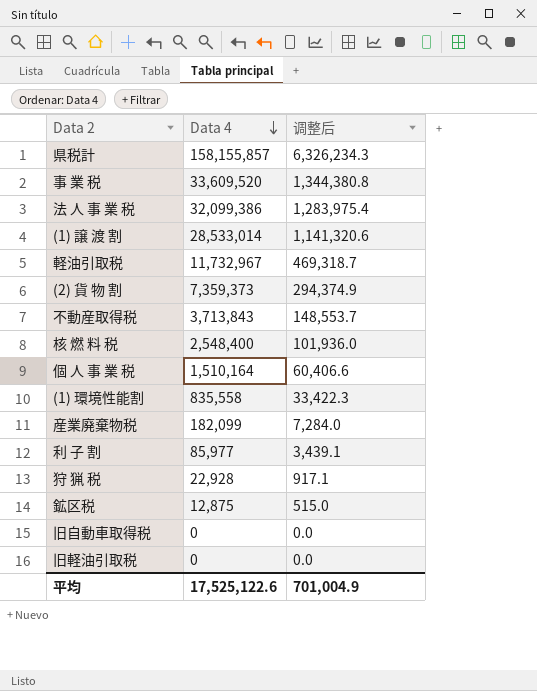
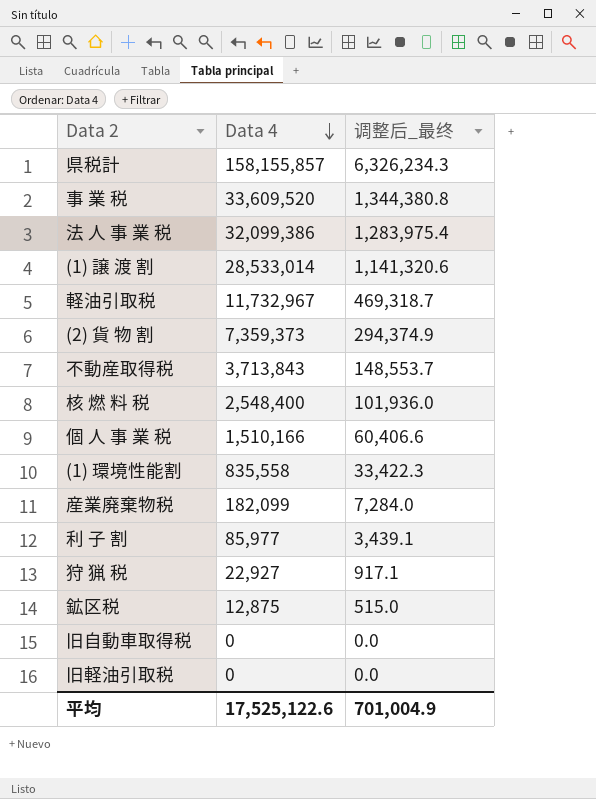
column name: 调整后 -> 调整后_最终
個 人 事 業 税 | Data 4: 1,510,164 -> 1,510,166
狩 猟 税 | Data 4: 22,928 -> 22,927

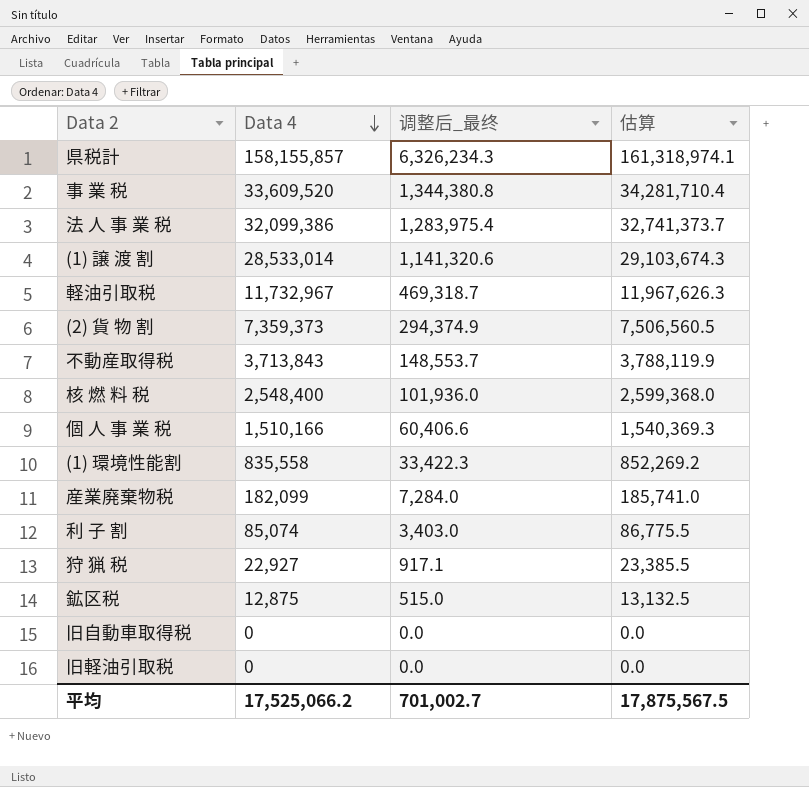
column 估算 | formula: none -> [Data 4] * 1.02
利 子 割 | Data 4: 85,977 -> 85,074
利 子 割 | 调整后_最终: 3,439.1 -> 3,403.0
平均 | Data 4: 17,525,122.6 -> 17,525,066.2
平均 | 调整后_最终: 701,004.9 -> 701,002.7

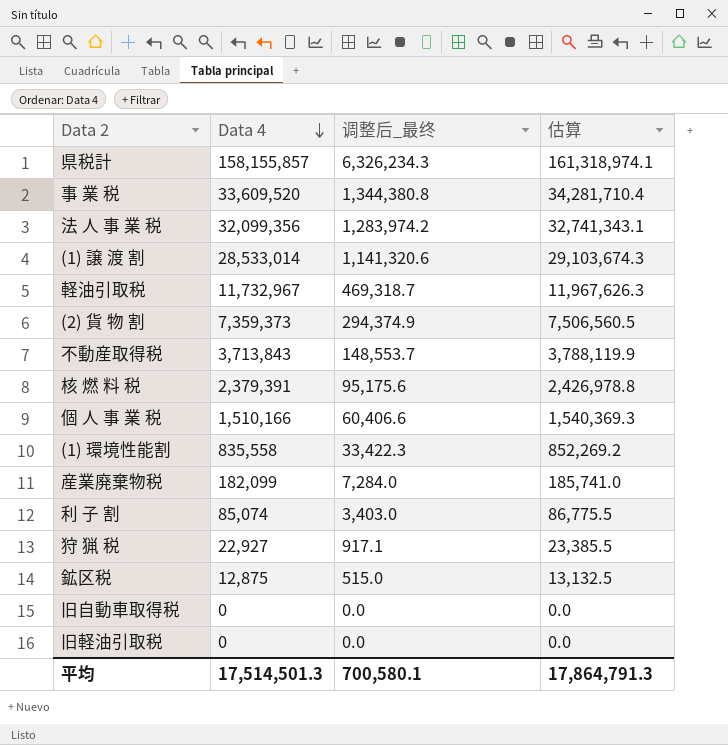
法 人 事 業 税 | Data 4: 32,099,386 -> 32,099,356
法 人 事 業 税 | 调整后_最终: 1,283,975.4 -> 1,283,974.2
法 人 事 業 税 | 估算: 32,741,373.7 -> 32,741,343.1
核 燃 料 税 | Data 4: 2,548,400 -> 2,379,391
核 燃 料 税 | 调整后_最终: 101,936.0 -> 95,175.6
核 燃 料 税 | 估算: 2,599,368.0 -> 2,426,978.8
平均 | Data 4: 17,525,066.2 -> 17,514,501.3
平均 | 调整后_最终: 701,002.7 -> 700,580.1
平均 | 估算: 17,875,567.5 -> 17,864,791.3

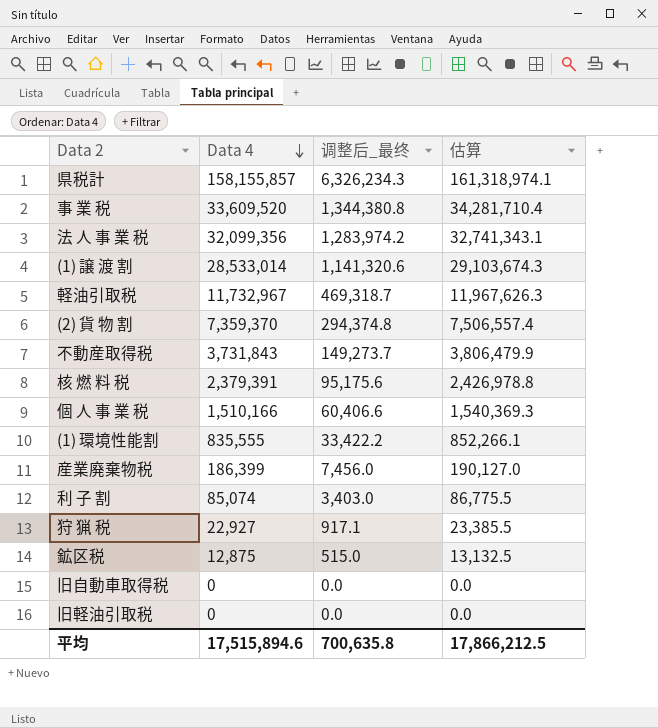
(2) 貨 物 割 | Data 4: 7,359,373 -> 7,359,370
(2) 貨 物 割 | 调整后_最终: 294,374.9 -> 294,374.8
(2) 貨 物 割 | 估算: 7,506,560.5 -> 7,506,557.4
不動産取得税 | Data 4: 3,713,843 -> 3,731,843
不動産取得税 | 调整后_最终: 148,553.7 -> 149,273.7
不動産取得税 | 估算: 3,788,119.9 -> 3,806,479.9
(1) 環境性能割 | Data 4: 835,558 -> 835,555
(1) 環境性能割 | 调整后_最终: 33,422.3 -> 33,422.2
(1) 環境性能割 | 估算: 852,269.2 -> 852,266.1
産業廃棄物税 | Data 4: 182,099 -> 186,399
産業廃棄物税 | 调整后_最终: 7,284.0 -> 7,456.0
産業廃棄物税 | 估算: 185,741.0 -> 190,127.0
平均 | Data 4: 17,514,501.3 -> 17,515,894.6
平均 | 调整后_最终: 700,580.1 -> 700,635.8
平均 | 估算: 17,864,791.3 -> 17,866,212.5

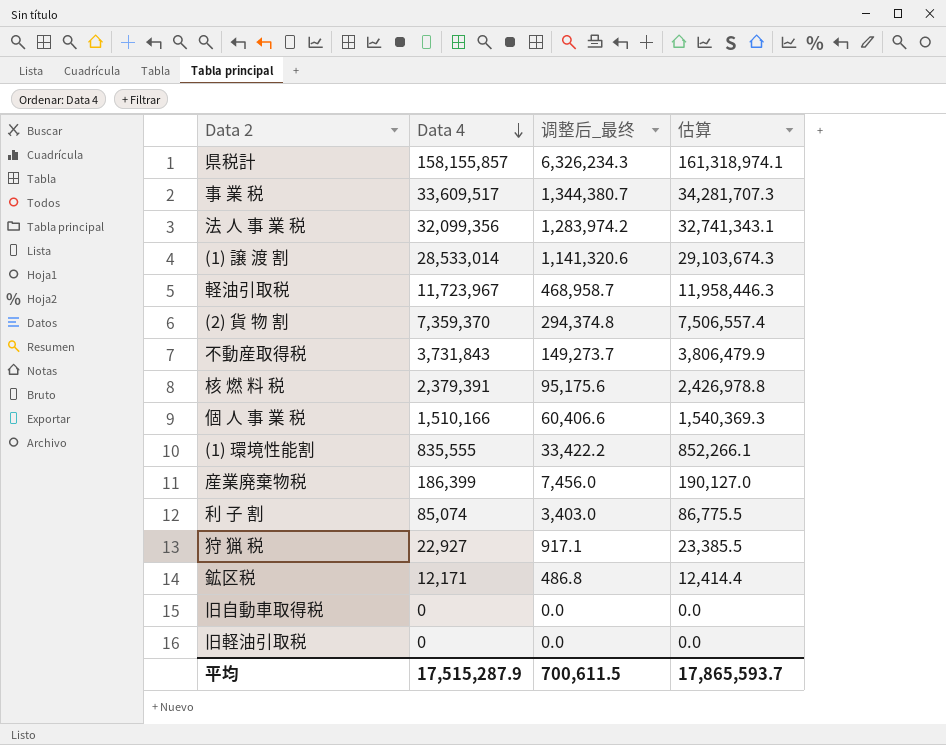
事 業 税 | Data 4: 33,609,520 -> 33,609,517
事 業 税 | 调整后_最终: 1,344,380.8 -> 1,344,380.7
事 業 税 | 估算: 34,281,710.4 -> 34,281,707.3
軽油引取税 | Data 4: 11,732,967 -> 11,723,967
軽油引取税 | 调整后_最终: 469,318.7 -> 468,958.7
軽油引取税 | 估算: 11,967,626.3 -> 11,958,446.3
鉱区税 | Data 4: 12,875 -> 12,171
鉱区税 | 调整后_最终: 515.0 -> 486.8
鉱区税 | 估算: 13,132.5 -> 12,414.4
平均 | Data 4: 17,515,894.6 -> 17,515,287.9
平均 | 调整后_最终: 700,635.8 -> 700,611.5
平均 | 估算: 17,866,212.5 -> 17,865,593.7

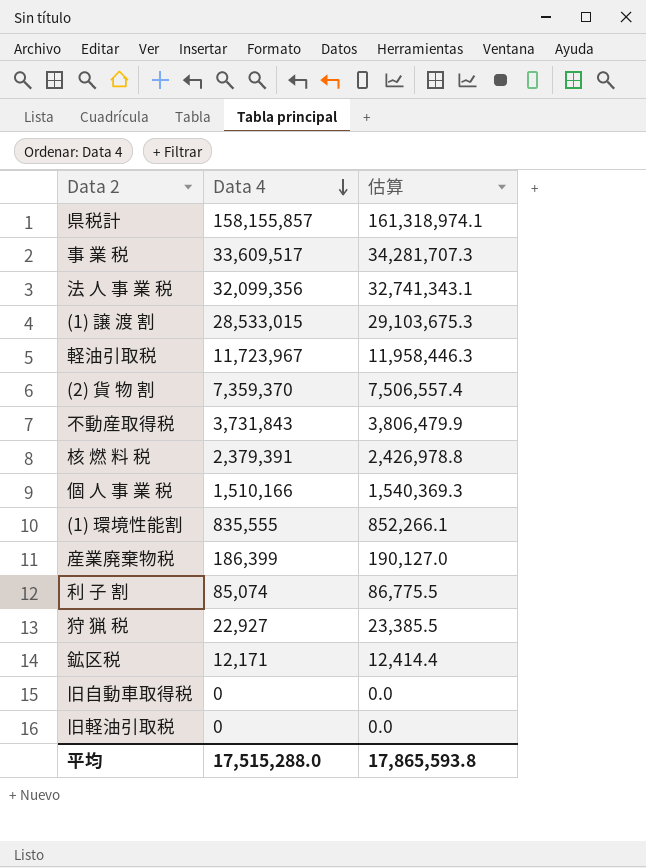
column 调整后_最终 | formula: [Data 4] * 0.04 -> none
(1) 譲 渡 割 | Data 4: 28,533,014 -> 28,533,015
(1) 譲 渡 割 | 估算: 29,103,674.3 -> 29,103,675.3
平均 | Data 4: 17,515,287.9 -> 17,515,288.0
平均 | 估算: 17,865,593.7 -> 17,865,593.8

